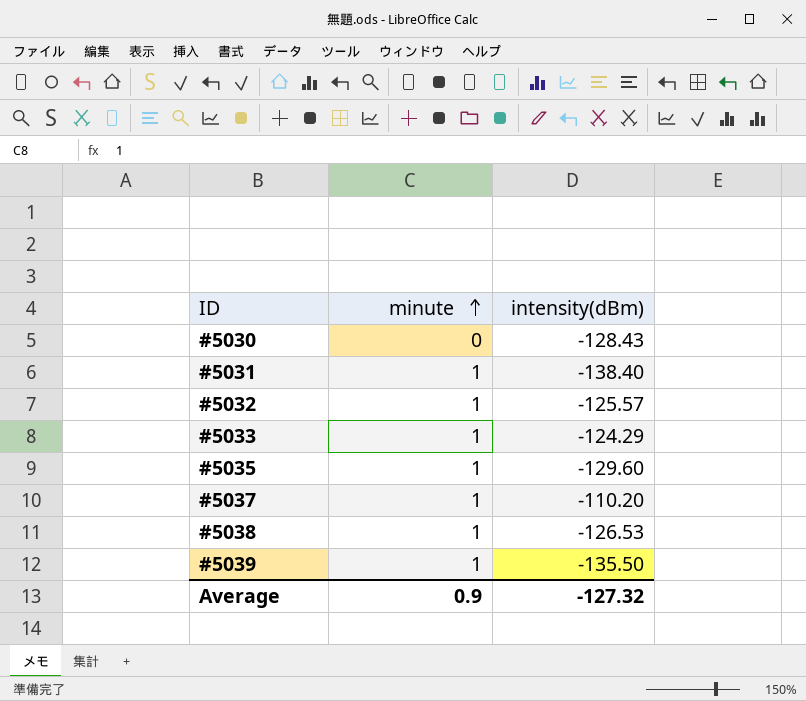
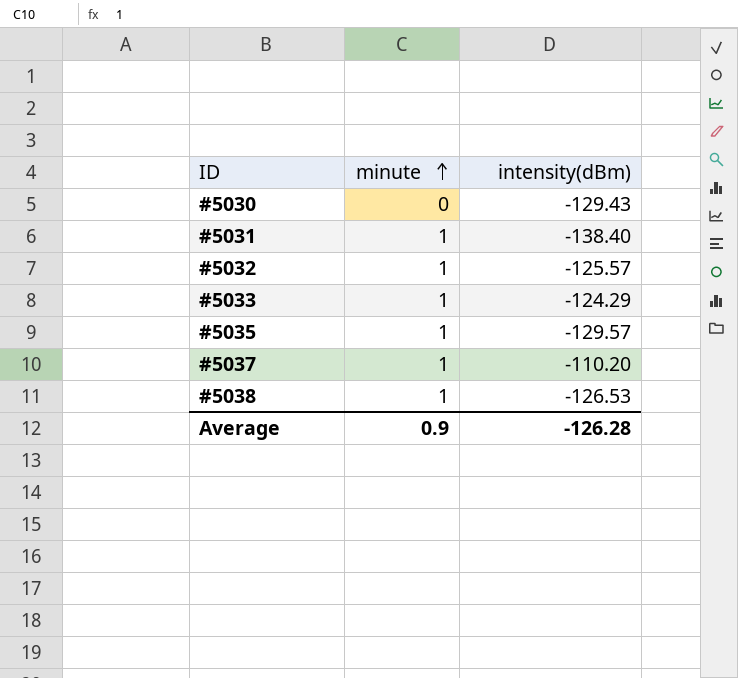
row #5039: 1 | -135.50 -> none
#5030 | intensity(dBm): -128.43 -> -129.43
#5035 | intensity(dBm): -129.60 -> -129.57
Average | intensity(dBm): -127.32 -> -126.28

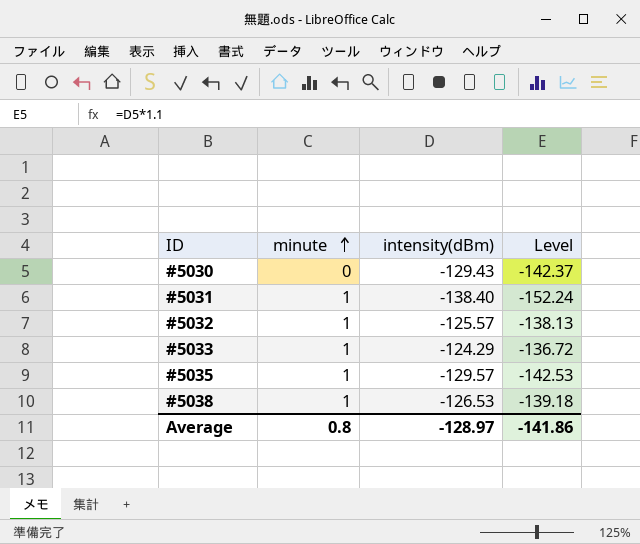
column Level | formula: none -> [intensity(dBm)] * 1.1
row #5037: 1 | -110.20 -> none
Average | minute: 0.9 -> 0.8
Average | intensity(dBm): -126.28 -> -128.97

